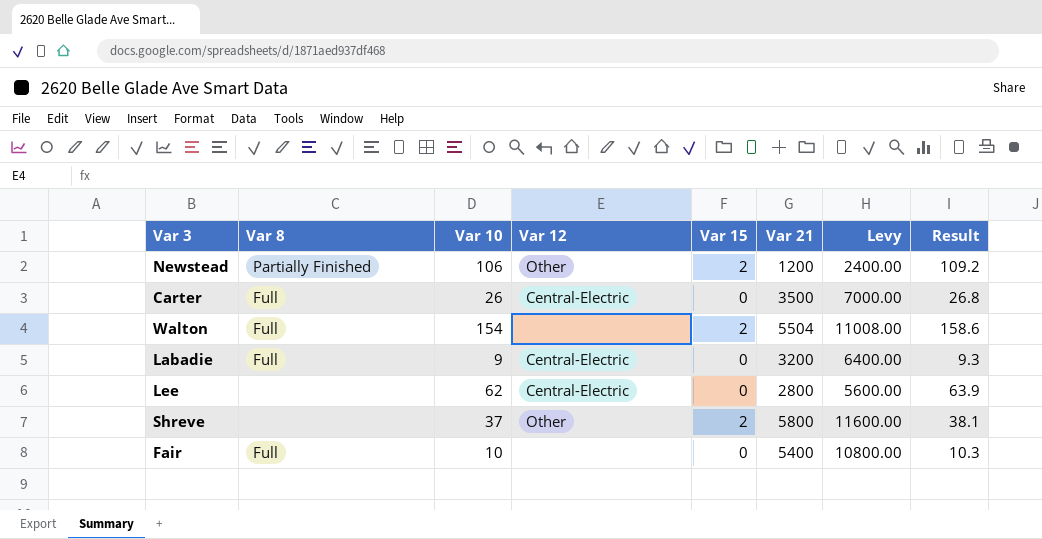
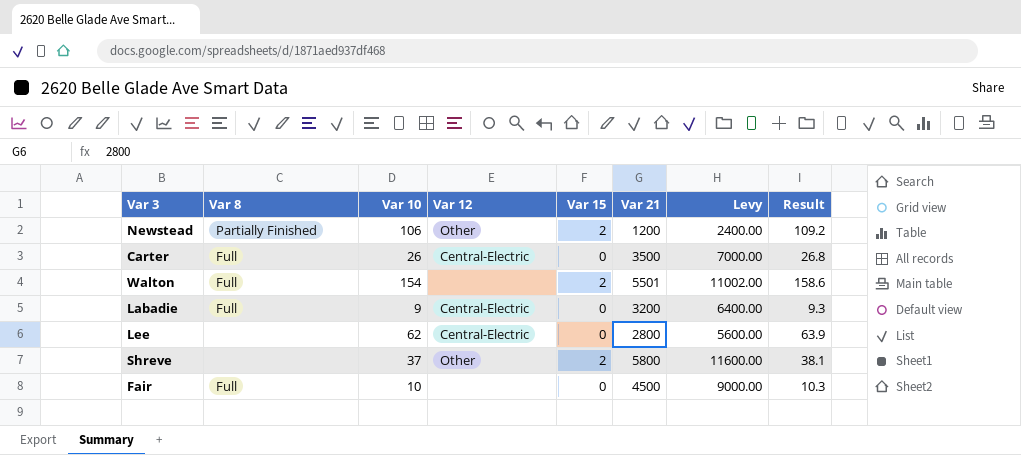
Walton | Var 21: 5504 -> 5501
Walton | Levy: 11008.00 -> 11002.00
Fair | Var 21: 5400 -> 4500
Fair | Levy: 10800.00 -> 9000.00

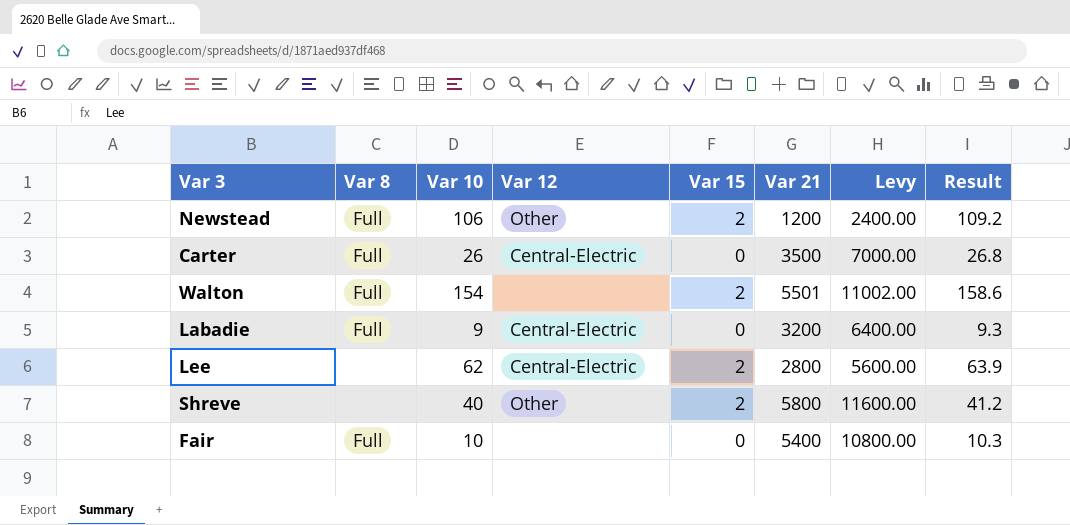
Newstead | Var 8: Partially Finished -> Full
Lee | Var 15: 0 -> 2
Shreve | Var 10: 37 -> 40
Shreve | Result: 38.1 -> 41.2
Fair | Var 21: 4500 -> 5400
Fair | Levy: 9000.00 -> 10800.00

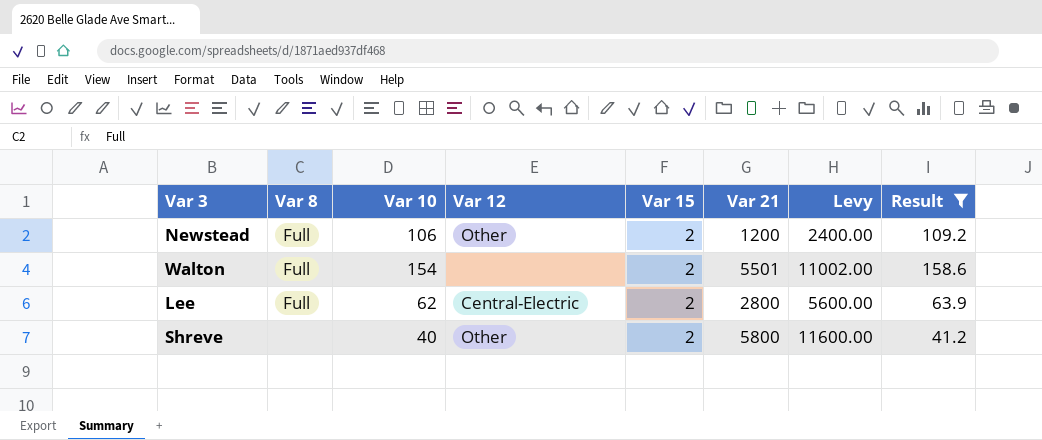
filter: none -> Result >= 41.2
Lee | Var 8: none -> Full

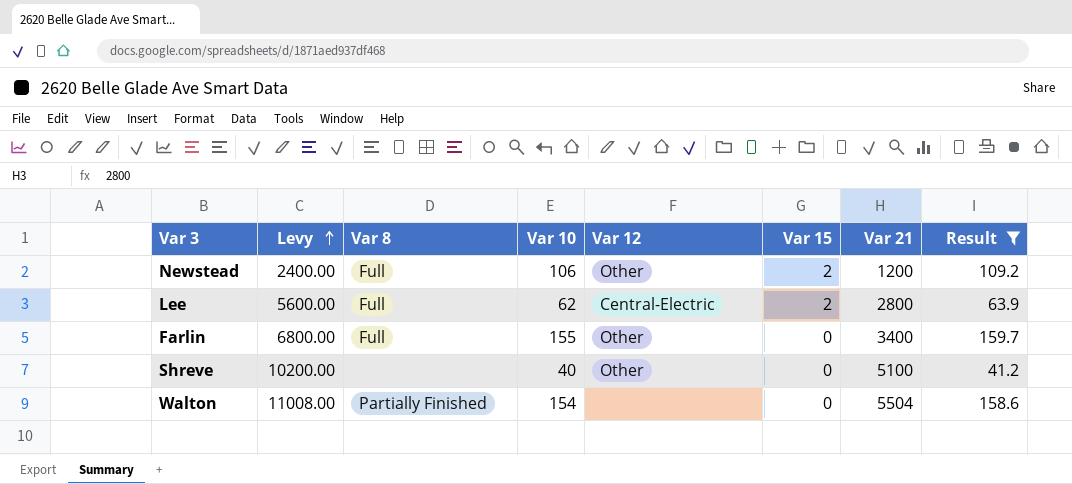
row order: none -> Levy ascending
column Levy | position: 7 -> 2
row Farlin: none -> 6800.00 | Full | 155 | Other | 0 | 3400 | 159.7
Shreve | Levy: 11600.00 -> 10200.00
Shreve | Var 15: 2 -> 0
Shreve | Var 21: 5800 -> 5100
Walton | Levy: 11002.00 -> 11008.00
Walton | Var 8: Full -> Partially Finished
Walton | Var 15: 2 -> 0
Walton | Var 21: 5501 -> 5504

